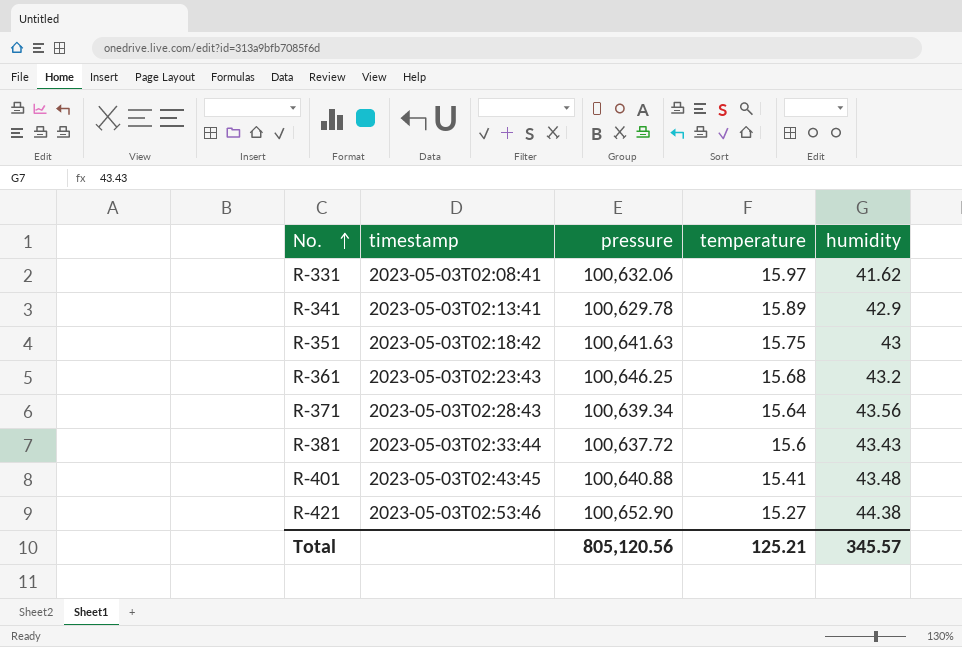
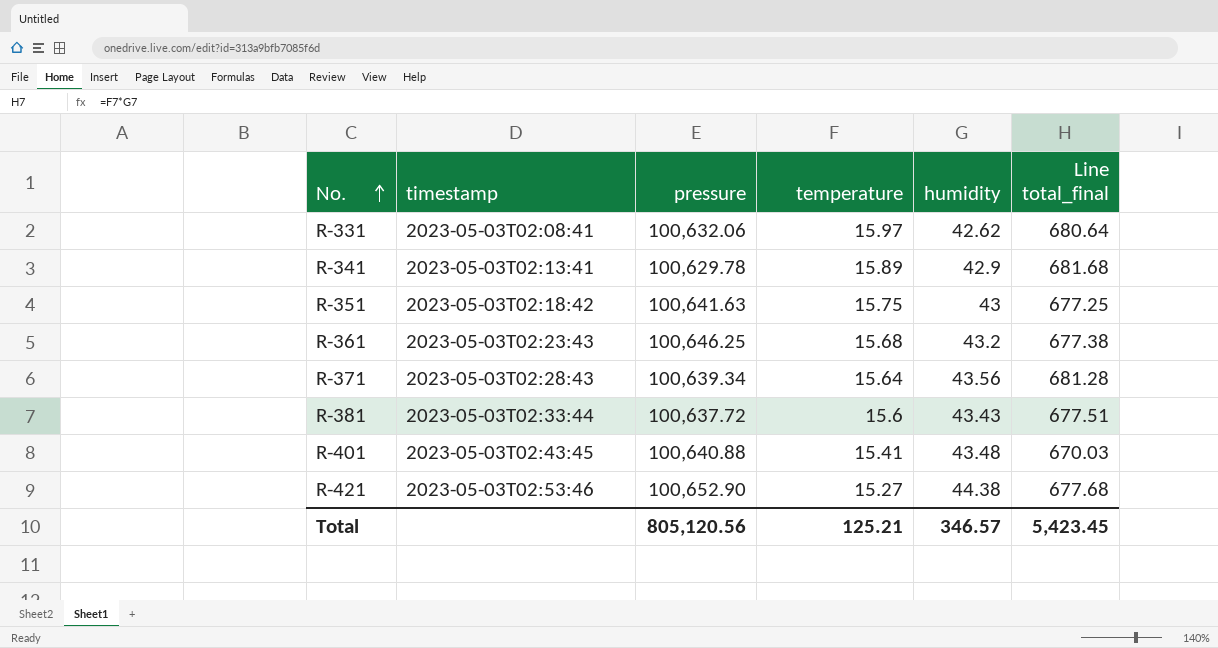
column Line total_final | formula: none -> [temperature] * [humidity]
R-331 | humidity: 41.62 -> 42.62
Total | humidity: 345.57 -> 346.57

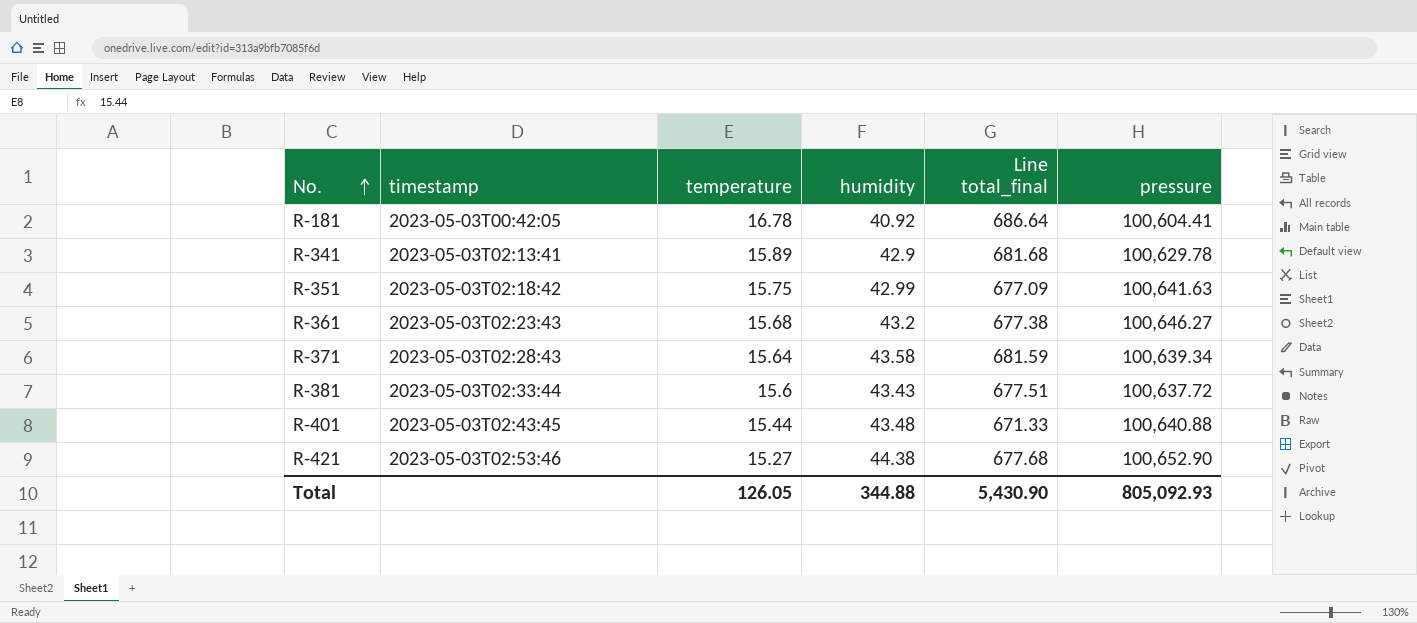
column pressure | position: 3 -> 6
row R-331: 2023-05-03T02:08:41 | 100,632.06 | 15.97 | 42.62 | 680.64 -> none
row R-181: none -> 2023-05-03T00:42:05 | 16.78 | 40.92 | 686.64 | 100,604.41
R-351 | humidity: 43 -> 42.99
R-351 | Line total_final: 677.25 -> 677.09
R-361 | pressure: 100,646.25 -> 100,646.27
R-371 | humidity: 43.56 -> 43.58
R-371 | Line total_final: 681.28 -> 681.59
R-401 | temperature: 15.41 -> 15.44
R-401 | Line total_final: 670.03 -> 671.33
Total | temperature: 125.21 -> 126.05
Total | humidity: 346.57 -> 344.88
Total | Line total_final: 5,423.45 -> 5,430.90
Total | pressure: 805,120.56 -> 805,092.93

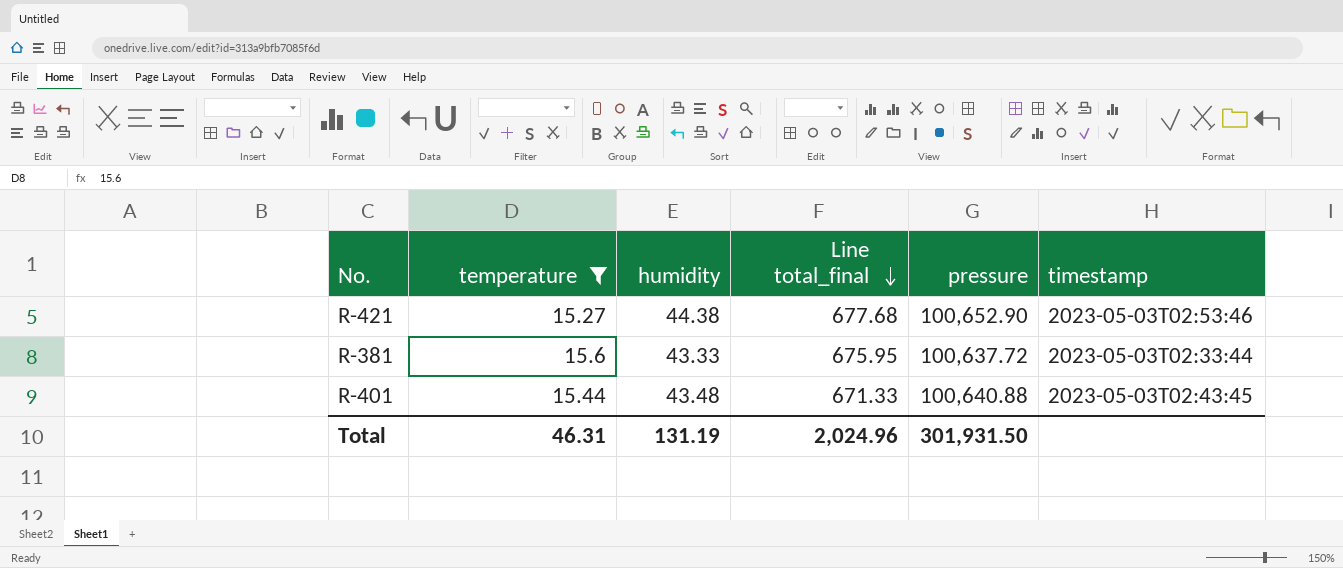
filter: none -> temperature <= 15.6
row order: No. ascending -> Line total_final descending
column timestamp | position: 2 -> 6
R-381 | humidity: 43.43 -> 43.33
R-381 | Line total_final: 677.51 -> 675.95
Total | temperature: 126.05 -> 46.31
Total | humidity: 344.88 -> 131.19
Total | Line total_final: 5,430.90 -> 2,024.96
Total | pressure: 805,092.93 -> 301,931.50

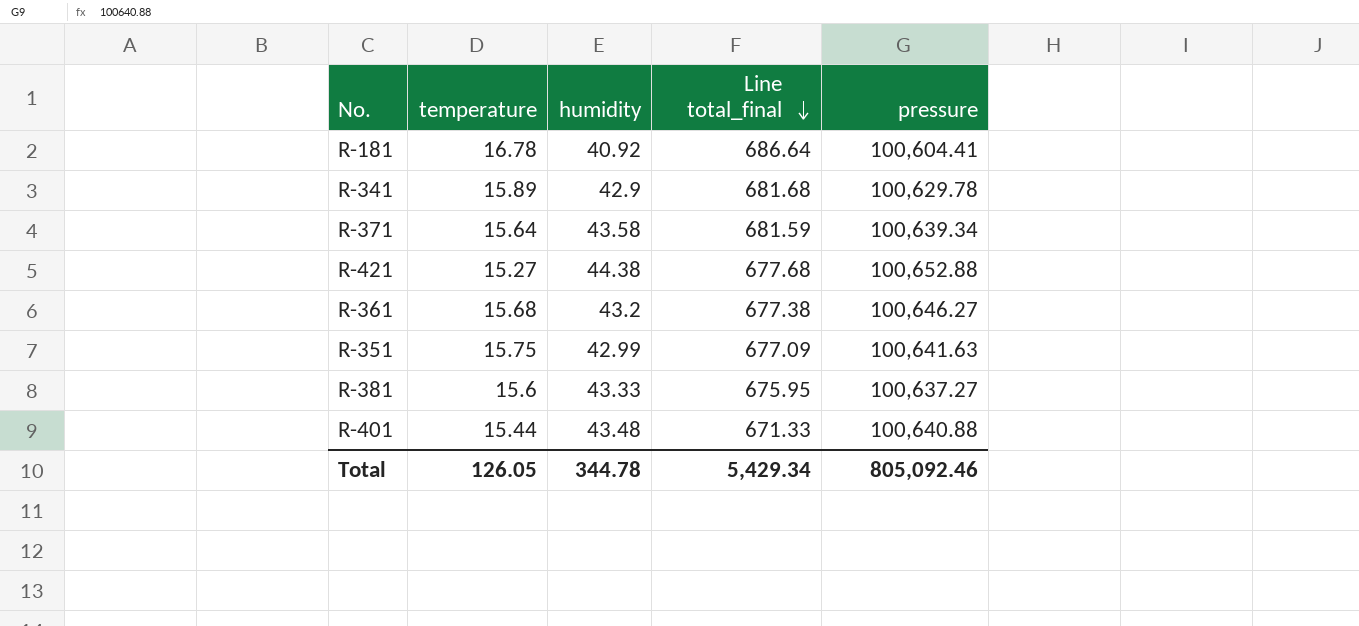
filter: temperature <= 15.6 -> none
column timestamp | position: 6 -> none
R-421 | pressure: 100,652.90 -> 100,652.88
R-381 | pressure: 100,637.72 -> 100,637.27
Total | temperature: 46.31 -> 126.05
Total | humidity: 131.19 -> 344.78
Total | Line total_final: 2,024.96 -> 5,429.34
Total | pressure: 301,931.50 -> 805,092.46

